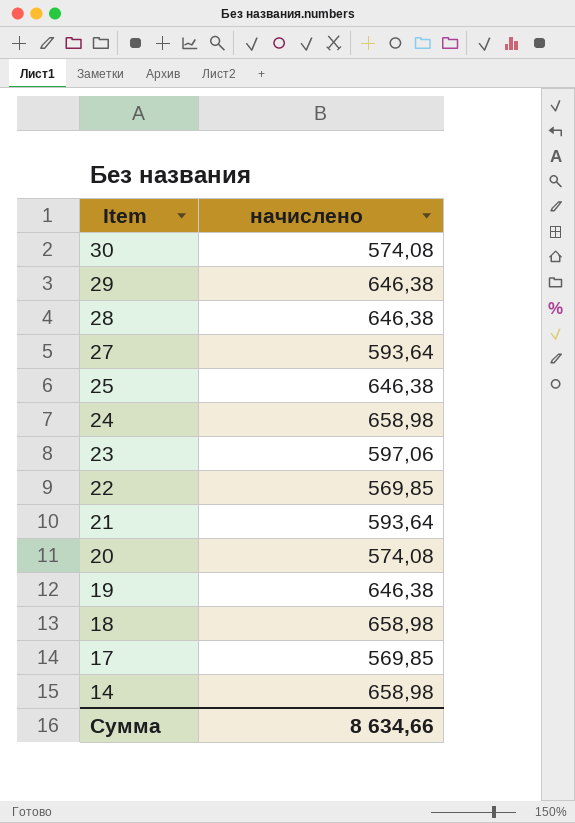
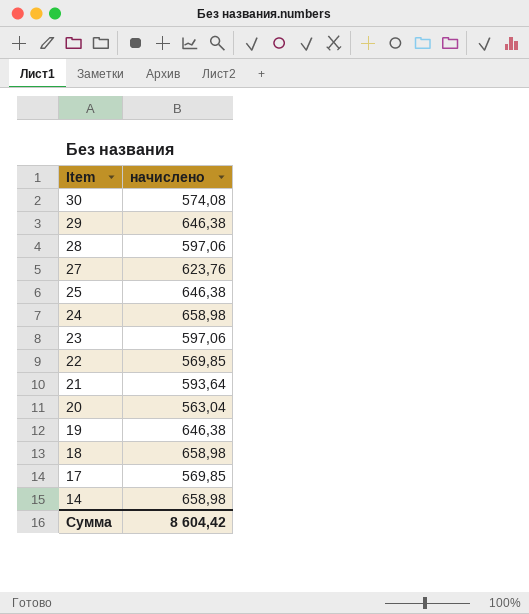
28 | начислено: 646,38 -> 597,06
27 | начислено: 593,64 -> 623,76
20 | начислено: 574,08 -> 563,04
Сумма | начислено: 8 634,66 -> 8 604,42

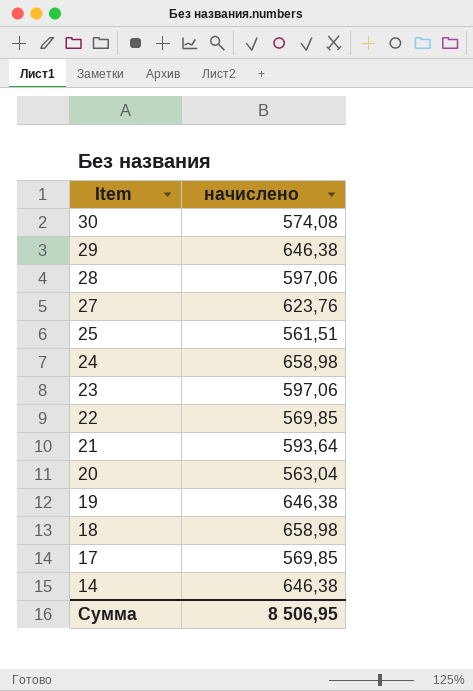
25 | начислено: 646,38 -> 561,51
14 | начислено: 658,98 -> 646,38
Сумма | начислено: 8 604,42 -> 8 506,95

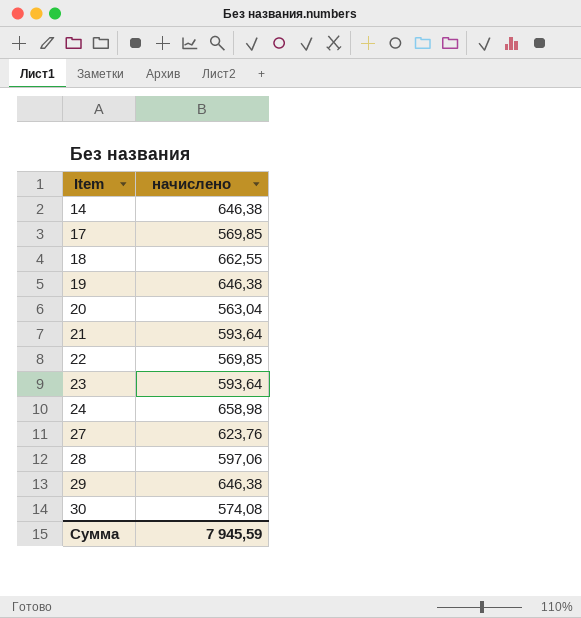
row order: Item descending -> Item ascending
row 25: 561,51 -> none
18 | начислено: 658,98 -> 662,55
23 | начислено: 597,06 -> 593,64
Сумма | начислено: 8 506,95 -> 7 945,59

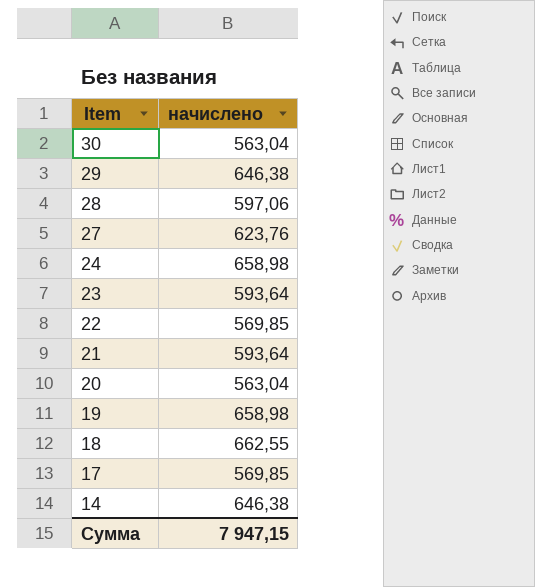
row order: Item ascending -> Item descending
30 | начислено: 574,08 -> 563,04
19 | начислено: 646,38 -> 658,98
Сумма | начислено: 7 945,59 -> 7 947,15

